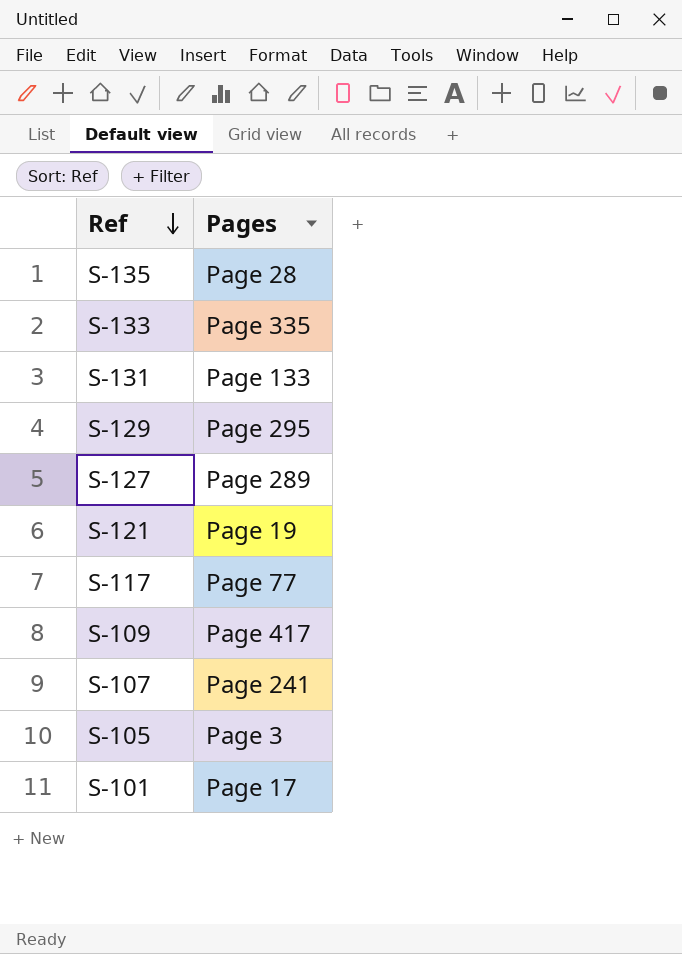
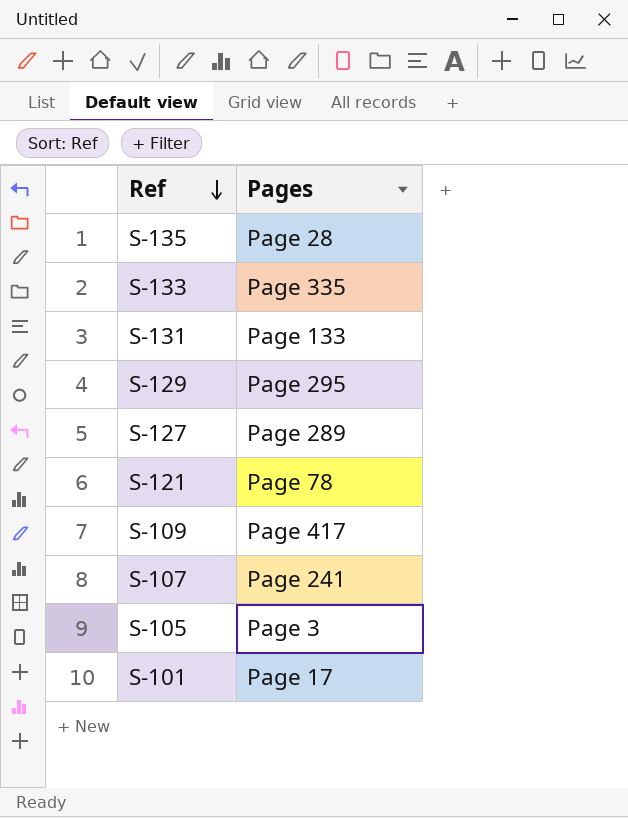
row S-117: Page 77 -> none
S-121 | Pages: Page 19 -> Page 78

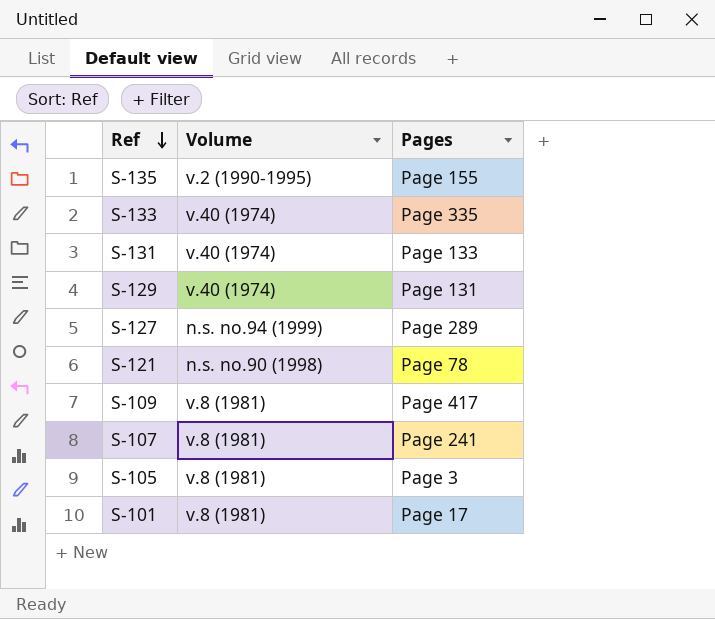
column Volume | position: none -> 2
S-135 | Pages: Page 28 -> Page 155
S-129 | Pages: Page 295 -> Page 131

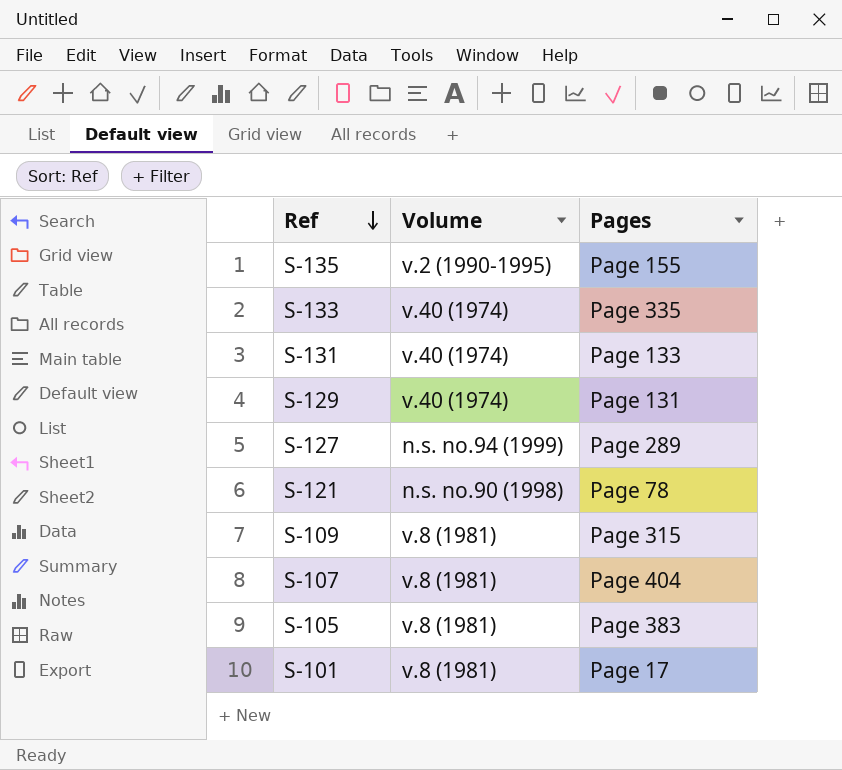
S-109 | Pages: Page 417 -> Page 315
S-107 | Pages: Page 241 -> Page 404
S-105 | Pages: Page 3 -> Page 383

